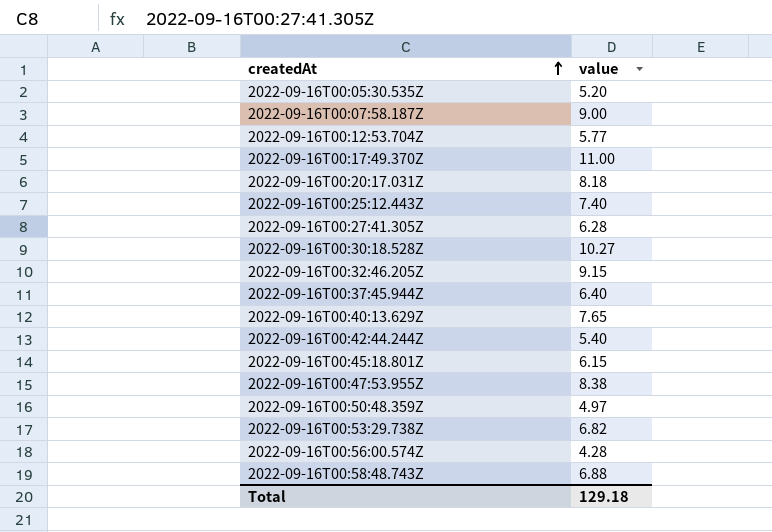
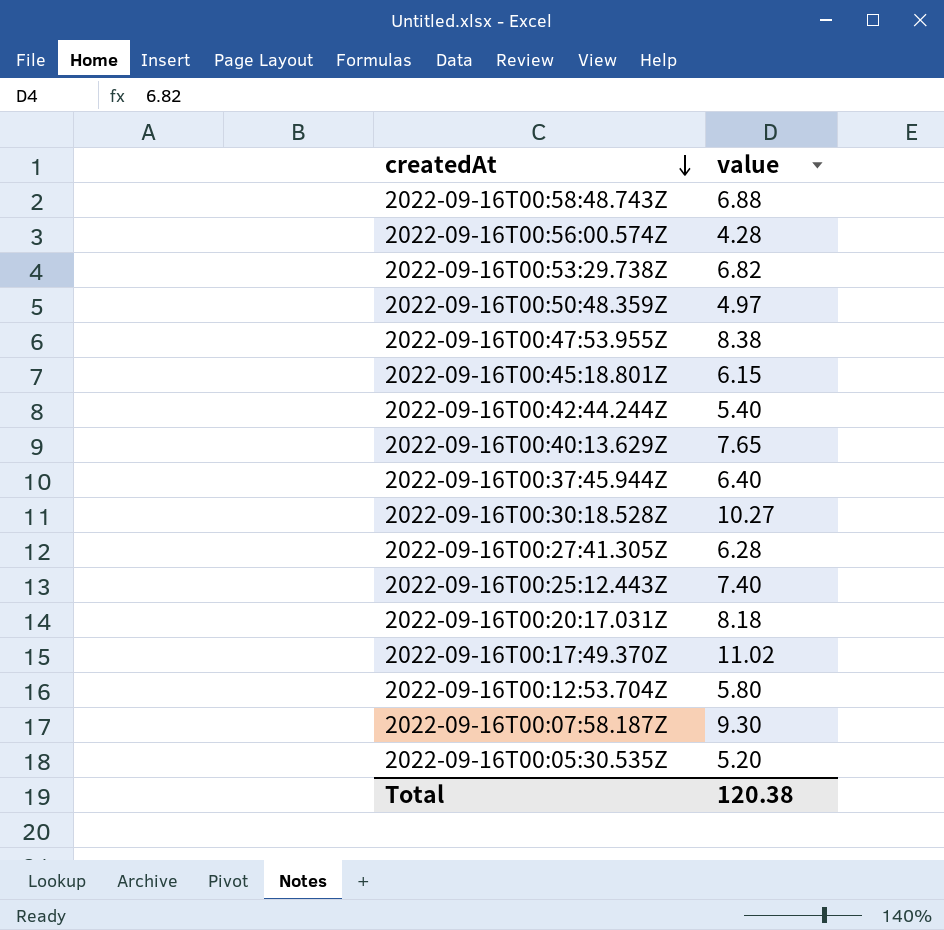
row order: createdAt ascending -> createdAt descending
row 2022-09-16T00:32:46.205Z: 9.15 -> none
2022-09-16T00:17:49.370Z | value: 11.00 -> 11.02
2022-09-16T00:12:53.704Z | value: 5.77 -> 5.80
2022-09-16T00:07:58.187Z | value: 9.00 -> 9.30
Total | value: 129.18 -> 120.38

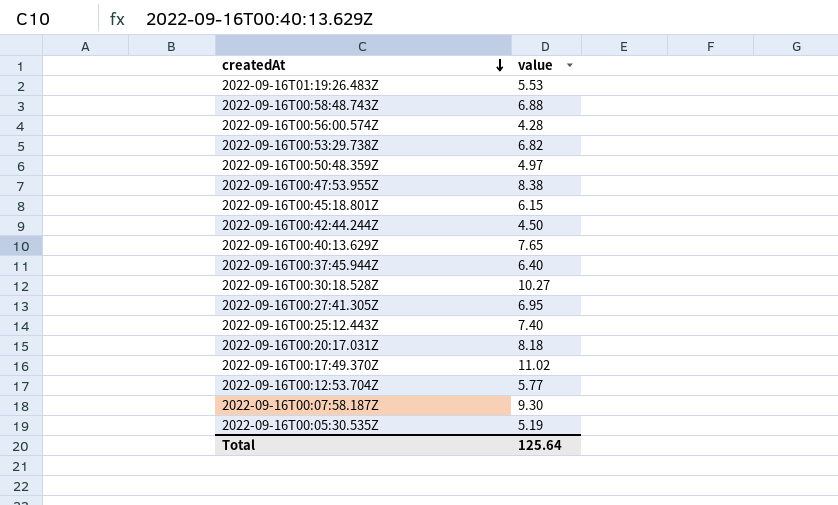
row 2022-09-16T01:19:26.483Z: none -> 5.53
2022-09-16T00:42:44.244Z | value: 5.40 -> 4.50
2022-09-16T00:27:41.305Z | value: 6.28 -> 6.95
2022-09-16T00:12:53.704Z | value: 5.80 -> 5.77
2022-09-16T00:05:30.535Z | value: 5.20 -> 5.19
Total | value: 120.38 -> 125.64

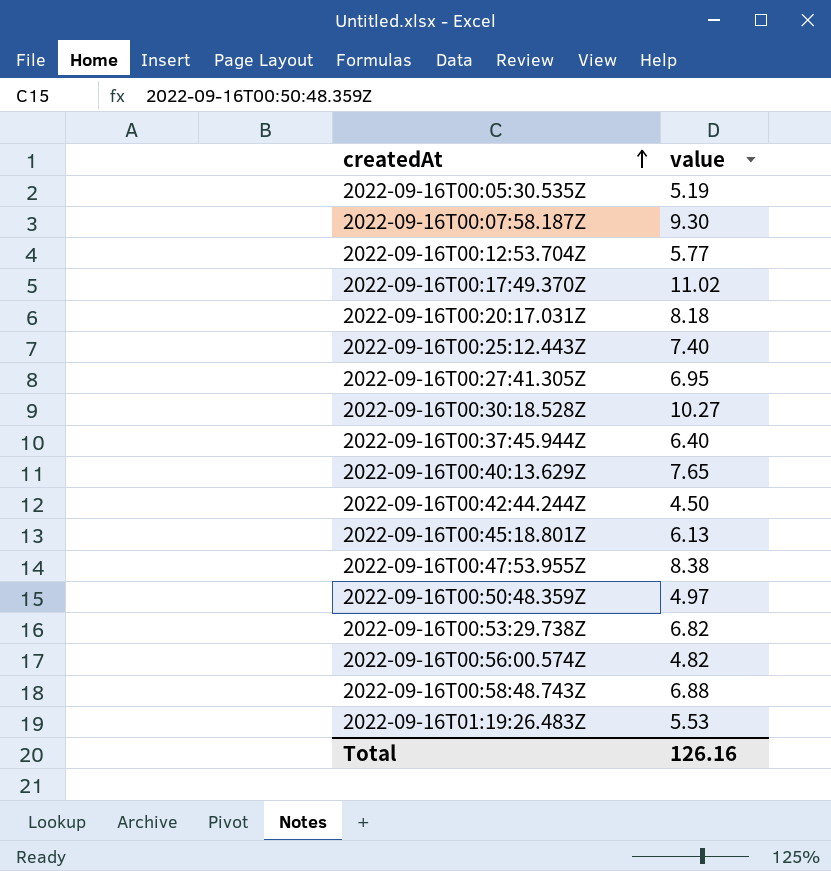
row order: createdAt descending -> createdAt ascending
2022-09-16T00:45:18.801Z | value: 6.15 -> 6.13
2022-09-16T00:56:00.574Z | value: 4.28 -> 4.82
Total | value: 125.64 -> 126.16

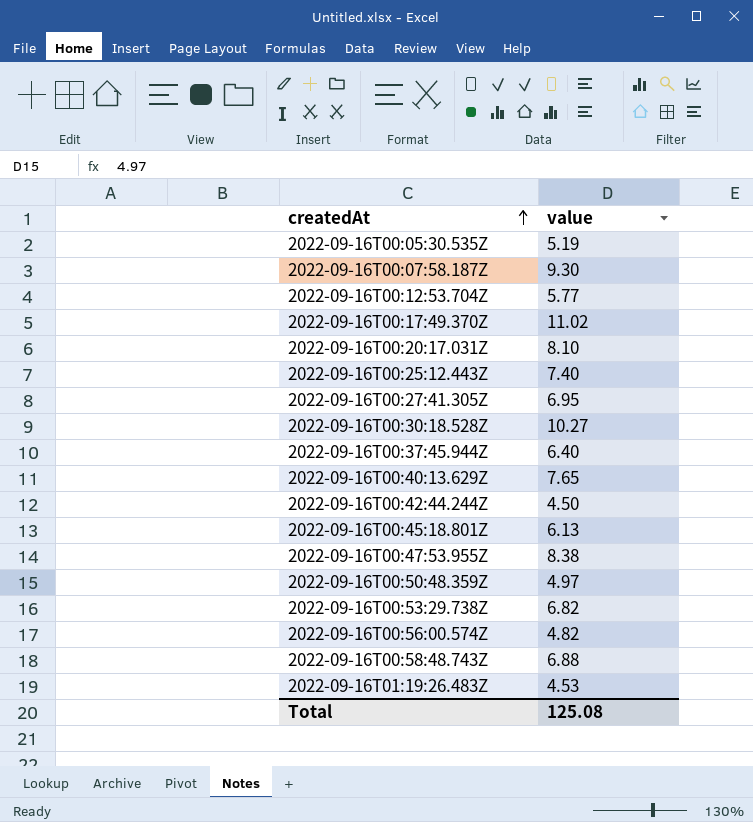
2022-09-16T00:20:17.031Z | value: 8.18 -> 8.10
2022-09-16T01:19:26.483Z | value: 5.53 -> 4.53
Total | value: 126.16 -> 125.08

